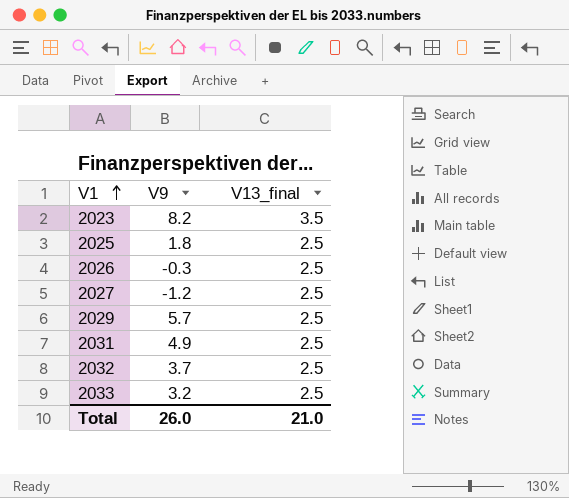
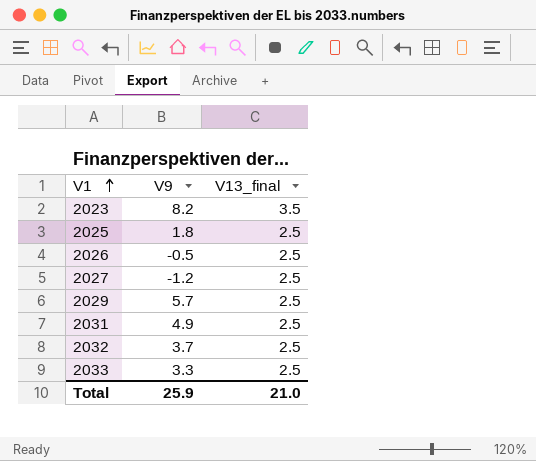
2026 | V9: -0.3 -> -0.5
2033 | V9: 3.2 -> 3.3
Total | V9: 26.0 -> 25.9

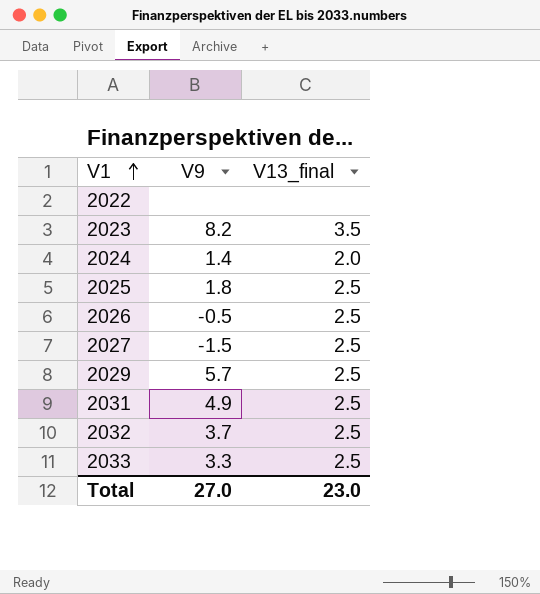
row 2022: none -> none | none
row 2024: none -> 1.4 | 2.0
2027 | V9: -1.2 -> -1.5
Total | V9: 25.9 -> 27.0
Total | V13_final: 21.0 -> 23.0

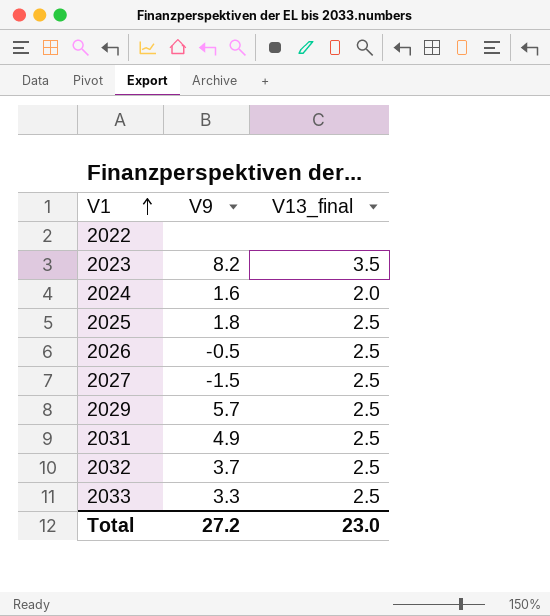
2024 | V9: 1.4 -> 1.6
Total | V9: 27.0 -> 27.2

